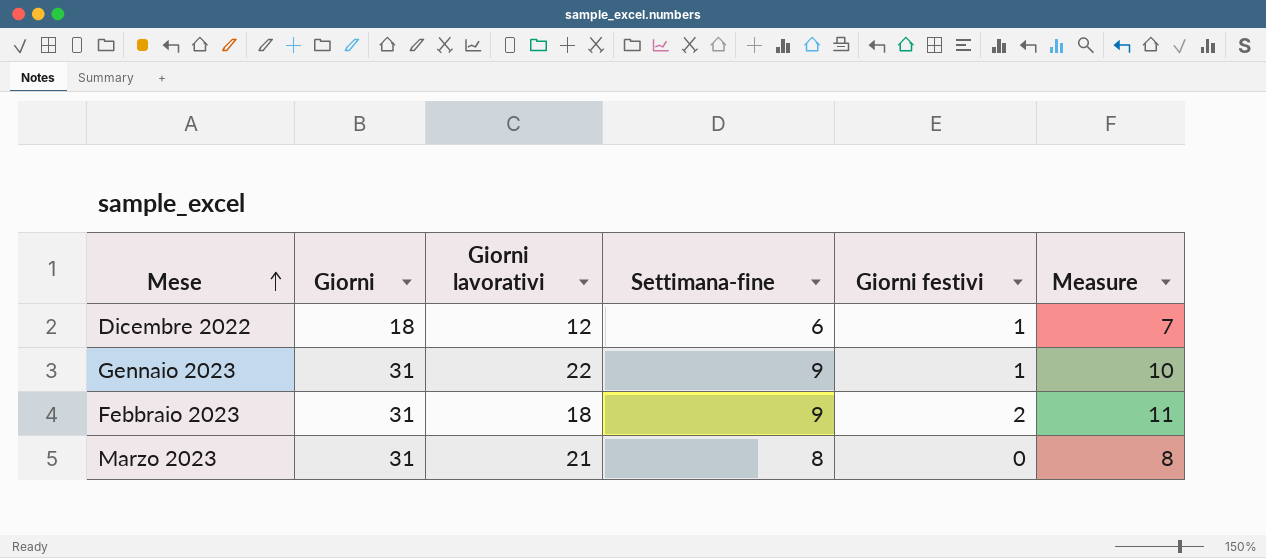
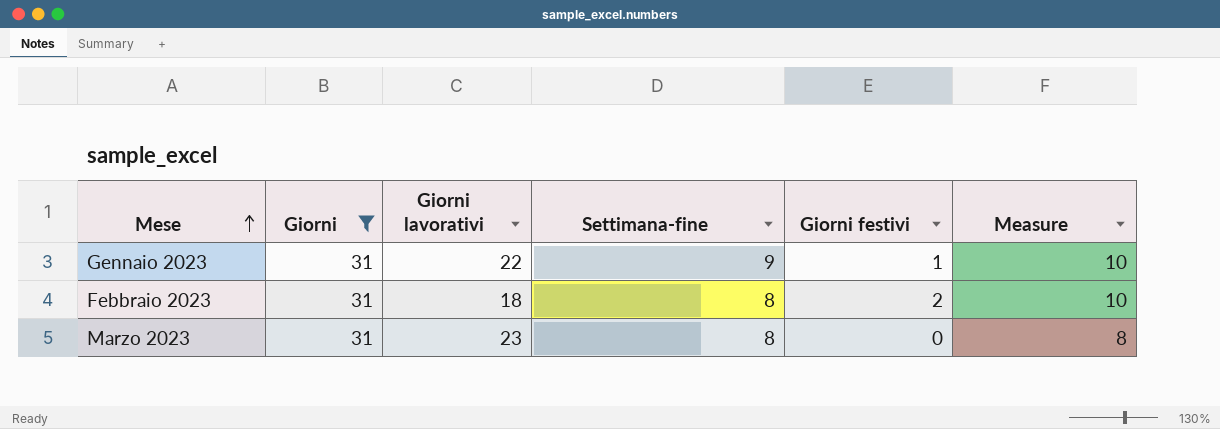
filter: none -> Giorni = 31
Febbraio 2023 | Settimana-fine: 9 -> 8
Febbraio 2023 | Measure: 11 -> 10
Marzo 2023 | Giorni lavorativi: 21 -> 23

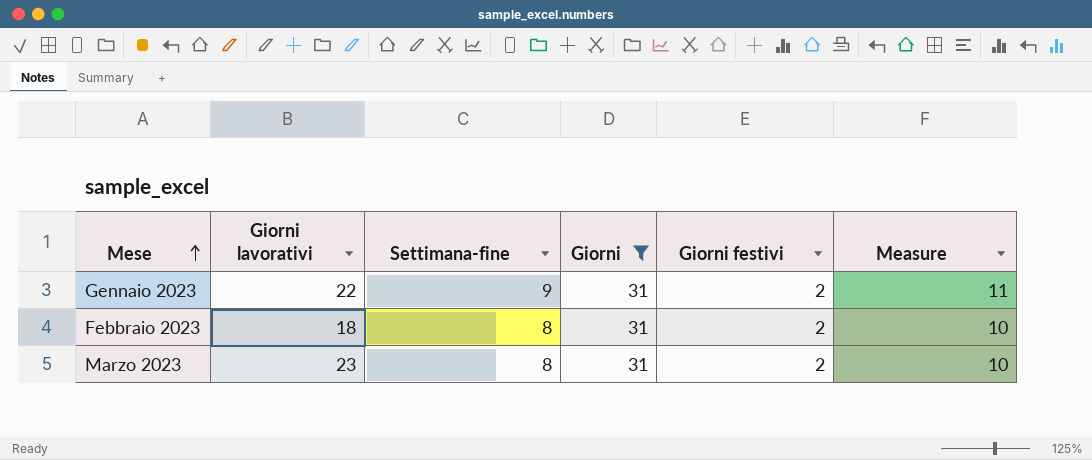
column Giorni | position: 2 -> 4
Gennaio 2023 | Giorni festivi: 1 -> 2
Gennaio 2023 | Measure: 10 -> 11
Marzo 2023 | Giorni festivi: 0 -> 2
Marzo 2023 | Measure: 8 -> 10

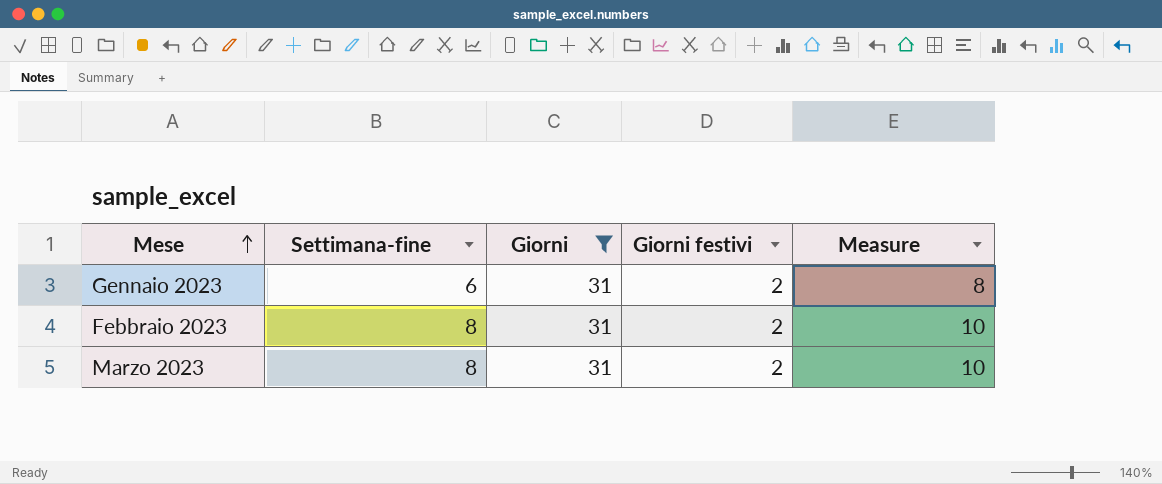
column Giorni lavorativi | position: 2 -> none
Gennaio 2023 | Settimana-fine: 9 -> 6
Gennaio 2023 | Measure: 11 -> 8

